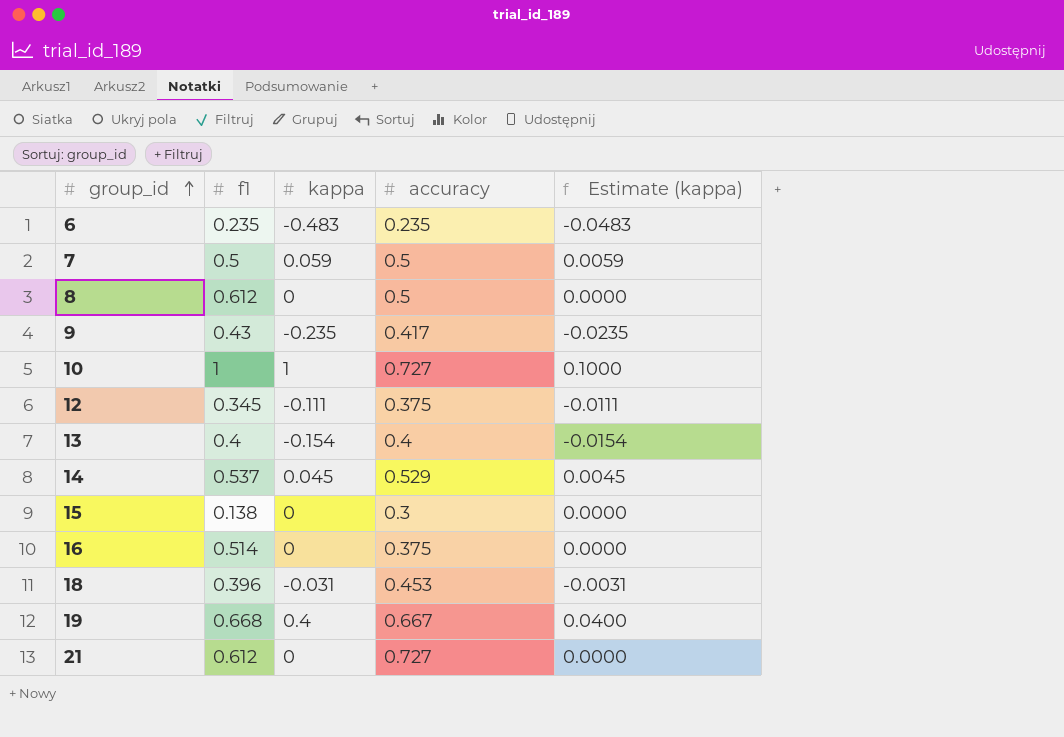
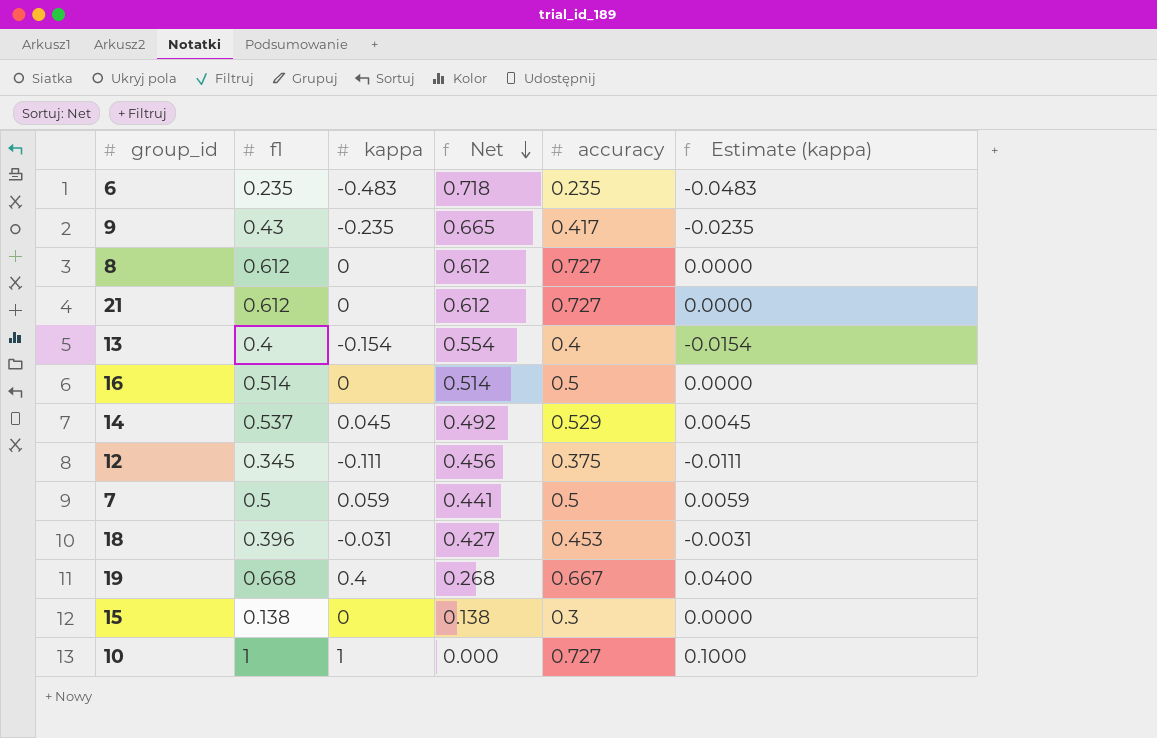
row order: group_id ascending -> Net descending
column Net | formula: none -> [f1] - [kappa]
8 | accuracy: 0.5 -> 0.727
16 | accuracy: 0.375 -> 0.5

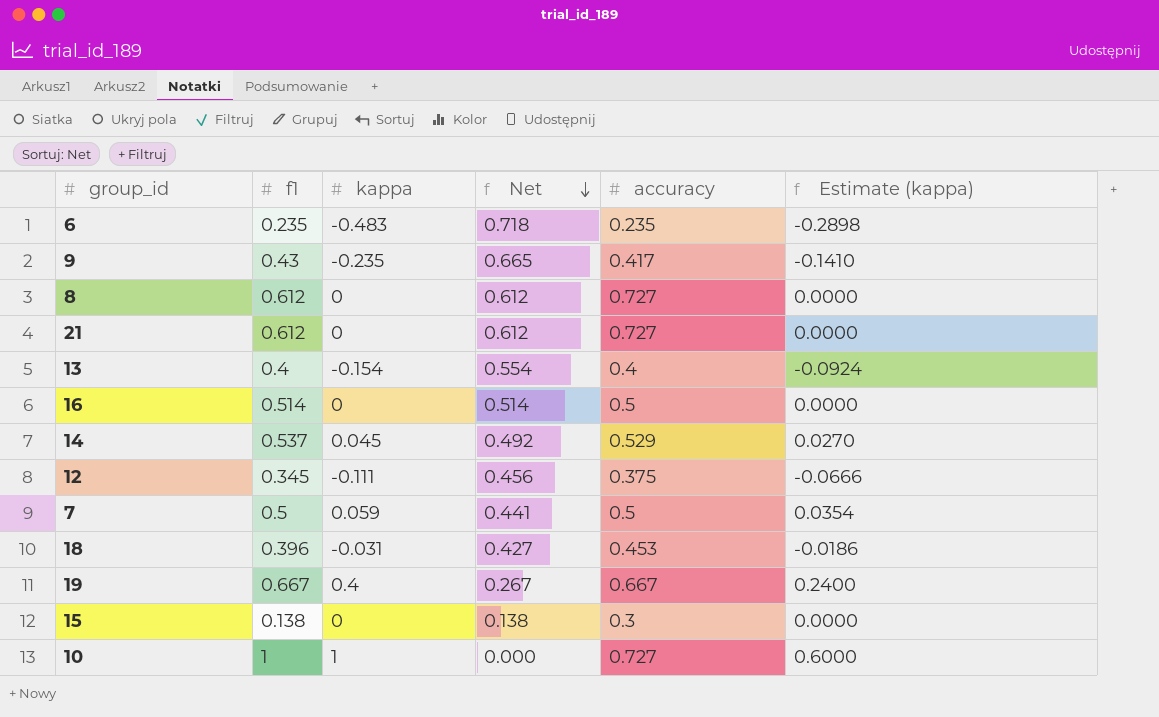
column Estimate (kappa) | formula: [kappa] * 0.1 -> [kappa] * 0.6
19 | f1: 0.668 -> 0.667
19 | Net: 0.268 -> 0.267

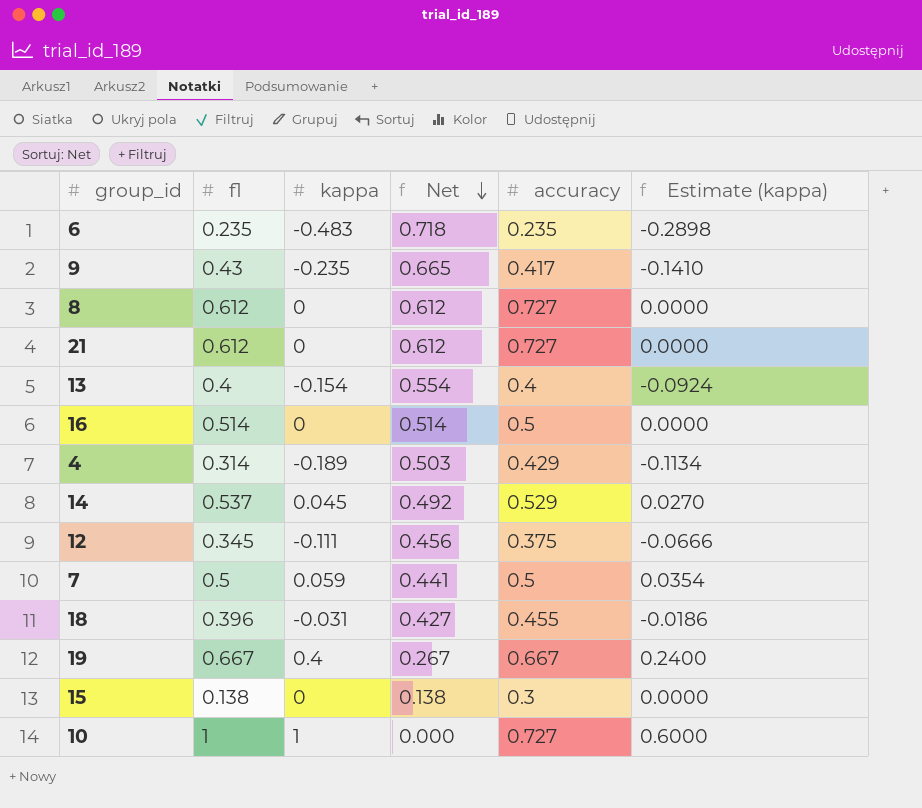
row 4: none -> 0.314 | -0.189 | 0.503 | 0.429 | -0.1134
18 | accuracy: 0.453 -> 0.455

